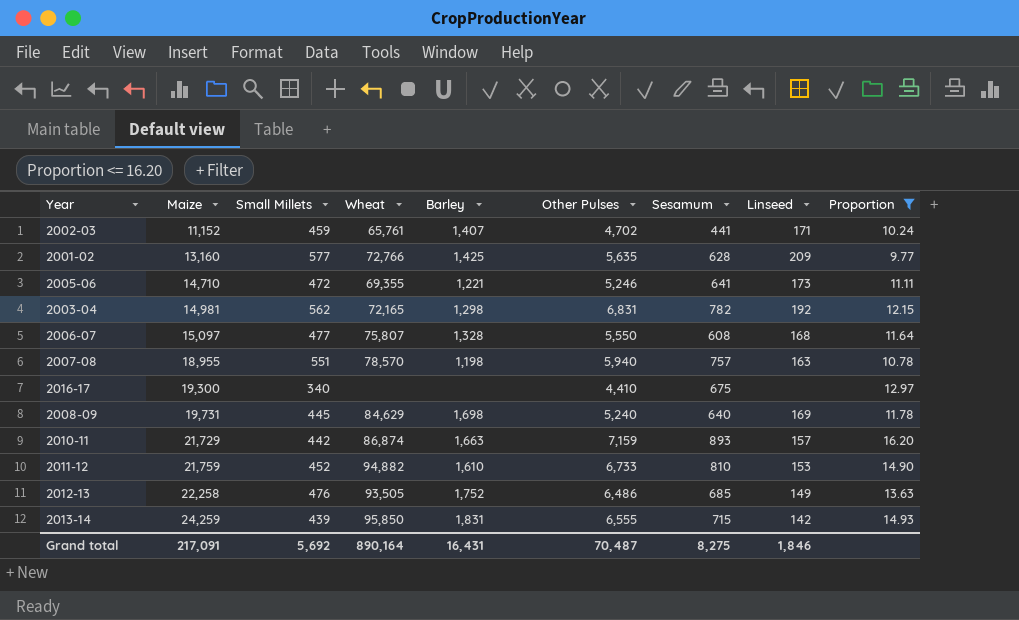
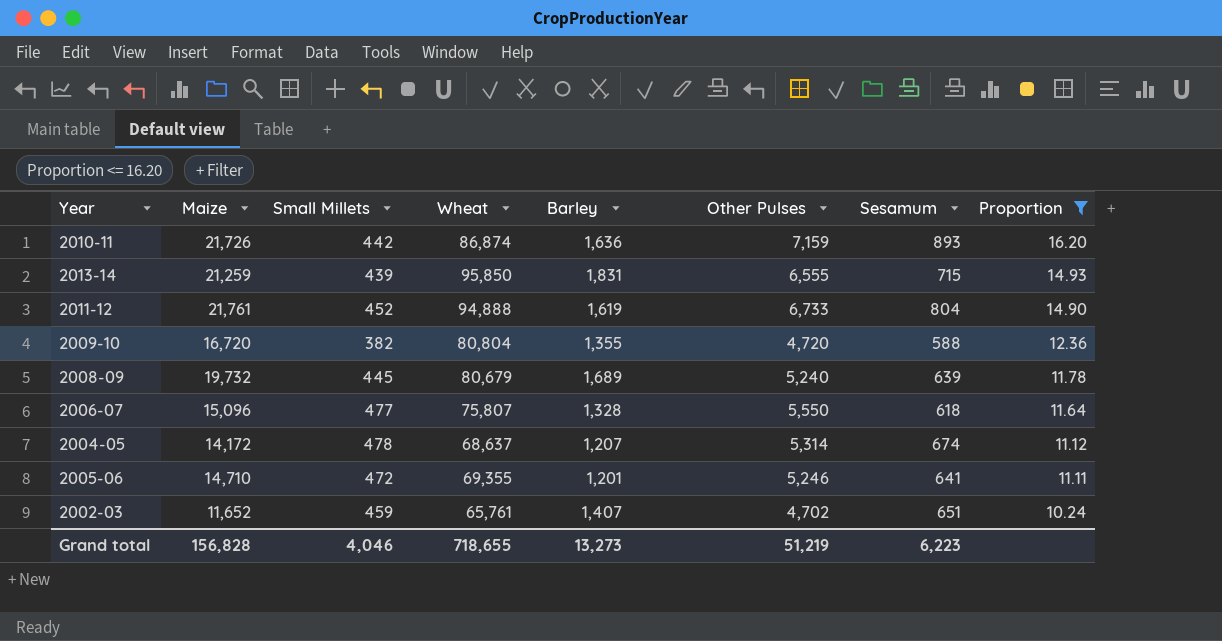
row order: Maize ascending -> Proportion descending
column Linseed | position: 8 -> none
row 2001-02: 13,160 | 577 | 72,766 | 1,425 | 5,635 | 628 | 209 | 9.77 -> none
row 2003-04: 14,981 | 562 | 72,165 | 1,298 | 6,831 | 782 | 192 | 12.15 -> none
row 2007-08: 18,955 | 551 | 78,570 | 1,198 | 5,940 | 757 | 163 | 10.78 -> none
row 2016-17: 19,300 | 340 | none | none | 4,410 | 675 | none | 12.97 -> none
row 2012-13: 22,258 | 476 | 93,505 | 1,752 | 6,486 | 685 | 149 | 13.63 -> none
2010-11 | Maize: 21,729 -> 21,726
2010-11 | Barley: 1,663 -> 1,636
2013-14 | Maize: 24,259 -> 21,259
2011-12 | Maize: 21,759 -> 21,761
2011-12 | Wheat: 94,882 -> 94,888
2011-12 | Barley: 1,610 -> 1,619
2011-12 | Sesamum: 810 -> 804
row 2009-10: none -> 16,720 | 382 | 80,804 | 1,355 | 4,720 | 588 | 12.36
2008-09 | Maize: 19,731 -> 19,732
2008-09 | Wheat: 84,629 -> 80,679
2008-09 | Barley: 1,698 -> 1,689
2008-09 | Sesamum: 640 -> 639
2006-07 | Maize: 15,097 -> 15,096
2006-07 | Sesamum: 608 -> 618
row 2004-05: none -> 14,172 | 478 | 68,637 | 1,207 | 5,314 | 674 | 11.12
2005-06 | Barley: 1,221 -> 1,201
2002-03 | Maize: 11,152 -> 11,652
2002-03 | Sesamum: 441 -> 651
Grand total | Maize: 217,091 -> 156,828
Grand total | Small Millets: 5,692 -> 4,046
Grand total | Wheat: 890,164 -> 718,655
Grand total | Barley: 16,431 -> 13,273
Grand total | Other Pulses: 70,487 -> 51,219
Grand total | Sesamum: 8,275 -> 6,223

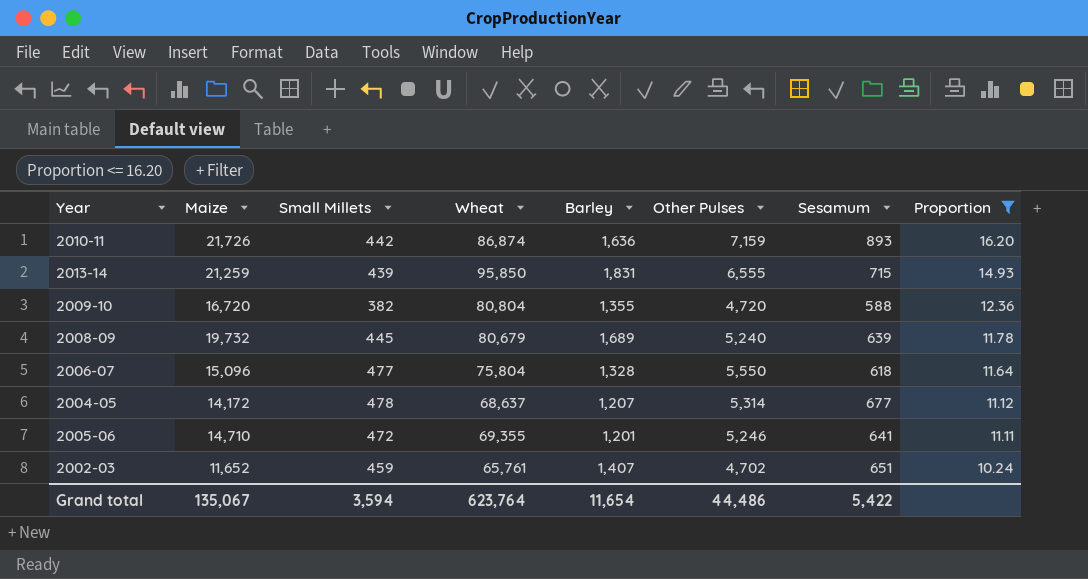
row 2011-12: 21,761 | 452 | 94,888 | 1,619 | 6,733 | 804 | 14.90 -> none
2006-07 | Wheat: 75,807 -> 75,804
2004-05 | Sesamum: 674 -> 677
Grand total | Maize: 156,828 -> 135,067
Grand total | Small Millets: 4,046 -> 3,594
Grand total | Wheat: 718,655 -> 623,764
Grand total | Barley: 13,273 -> 11,654
Grand total | Other Pulses: 51,219 -> 44,486
Grand total | Sesamum: 6,223 -> 5,422

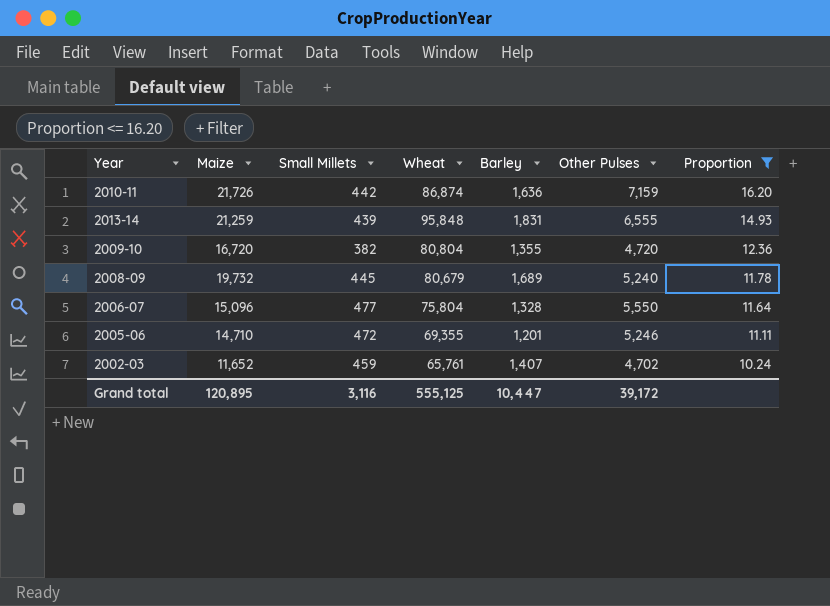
column Sesamum | position: 7 -> none
row 2004-05: 14,172 | 478 | 68,637 | 1,207 | 5,314 | 677 | 11.12 -> none
2013-14 | Wheat: 95,850 -> 95,848
Grand total | Maize: 135,067 -> 120,895
Grand total | Small Millets: 3,594 -> 3,116
Grand total | Wheat: 623,764 -> 555,125
Grand total | Barley: 11,654 -> 10,447
Grand total | Other Pulses: 44,486 -> 39,172

